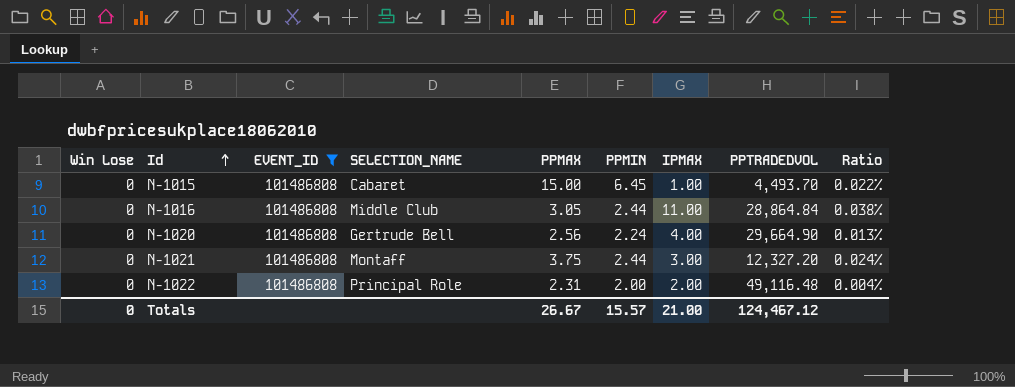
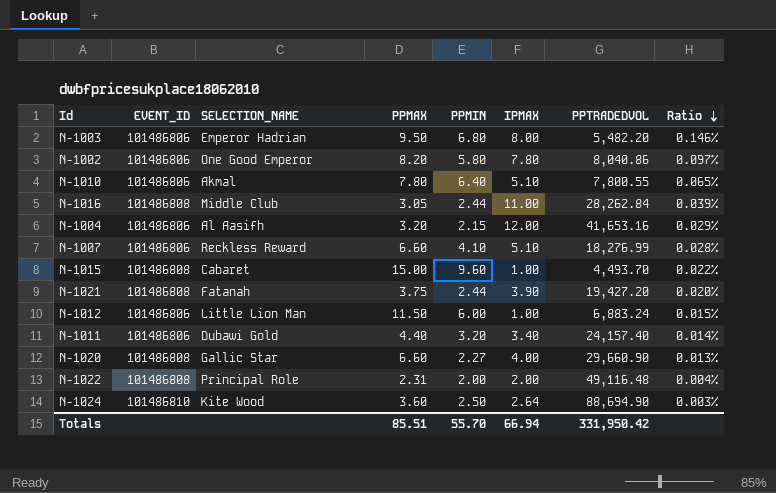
filter: EVENT_ID = 101486808 -> none
row order: Id ascending -> Ratio descending
column Win Lose | position: 1 -> none
N-1016 | PPTRADEDVOL: 28,864.84 -> 28,262.84
N-1016 | Ratio: 0.038% -> 0.039%
N-1015 | PPMIN: 6.45 -> 9.60
N-1021 | SELECTION_NAME: Montaff -> Fatanah
N-1021 | IPMAX: 3.00 -> 3.90
N-1021 | PPTRADEDVOL: 12,327.20 -> 19,427.20
N-1021 | Ratio: 0.024% -> 0.020%
N-1020 | SELECTION_NAME: Gertrude Bell -> Gallic Star
N-1020 | PPMAX: 2.56 -> 6.60
N-1020 | PPMIN: 2.24 -> 2.27
N-1020 | PPTRADEDVOL: 29,664.90 -> 29,660.90
Totals | PPMAX: 26.67 -> 85.51
Totals | PPMIN: 15.57 -> 55.70
Totals | IPMAX: 21.00 -> 66.94
Totals | PPTRADEDVOL: 124,467.12 -> 331,950.42

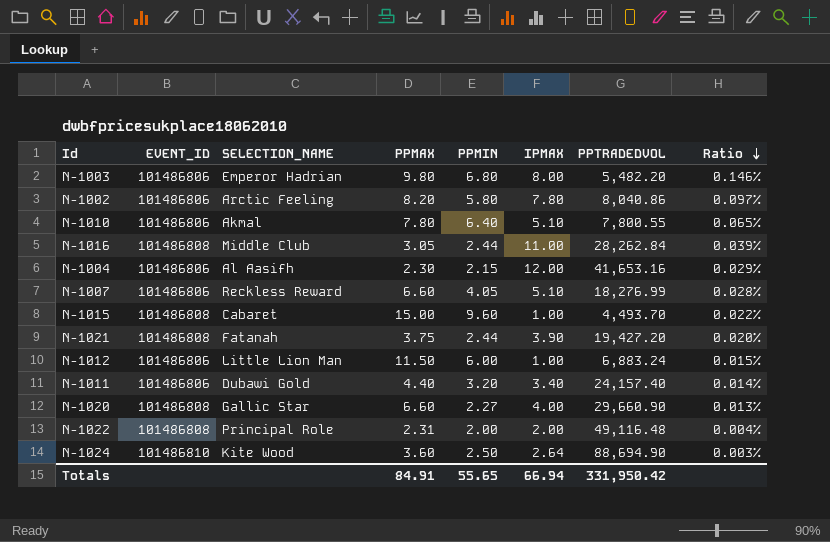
N-1003 | PPMAX: 9.50 -> 9.80
N-1002 | SELECTION_NAME: One Good Emperor -> Arctic Feeling
N-1004 | PPMAX: 3.20 -> 2.30
N-1007 | PPMIN: 4.10 -> 4.05
Totals | PPMAX: 85.51 -> 84.91
Totals | PPMIN: 55.70 -> 55.65

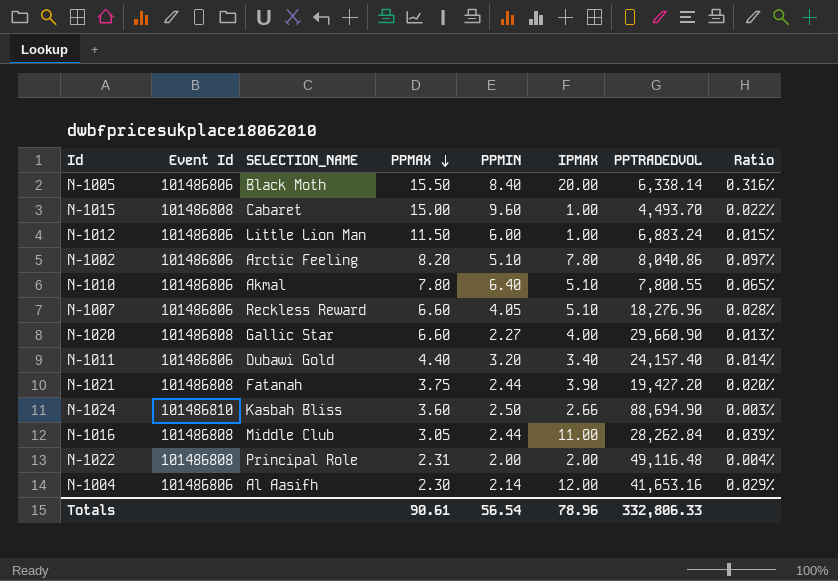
row order: Ratio descending -> PPMAX descending
column name: EVENT_ID -> Event Id
row N-1003: 101486806 | Emperor Hadrian | 9.80 | 6.80 | 8.00 | 5,482.20 | 0.146% -> none
row N-1005: none -> 101486806 | Black Moth | 15.50 | 8.40 | 20.00 | 6,338.14 | 0.316%
N-1002 | PPMIN: 5.80 -> 5.10
N-1007 | PPTRADEDVOL: 18,276.99 -> 18,276.96
N-1024 | SELECTION_NAME: Kite Wood -> Kasbah Bliss
N-1024 | IPMAX: 2.64 -> 2.66
N-1004 | PPMIN: 2.15 -> 2.14
Totals | PPMAX: 84.91 -> 90.61
Totals | PPMIN: 55.65 -> 56.54
Totals | IPMAX: 66.94 -> 78.96
Totals | PPTRADEDVOL: 331,950.42 -> 332,806.33

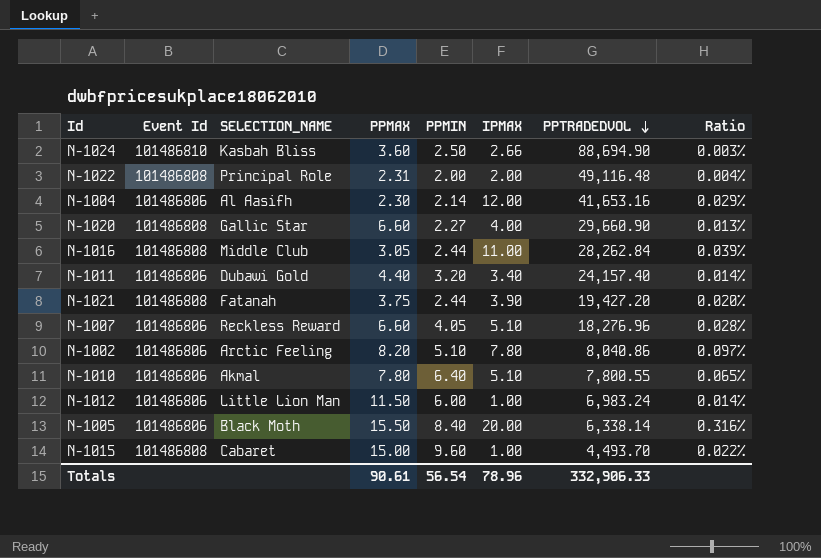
row order: PPMAX descending -> PPTRADEDVOL descending
N-1012 | PPTRADEDVOL: 6,883.24 -> 6,983.24
N-1012 | Ratio: 0.015% -> 0.014%
Totals | PPTRADEDVOL: 332,806.33 -> 332,906.33

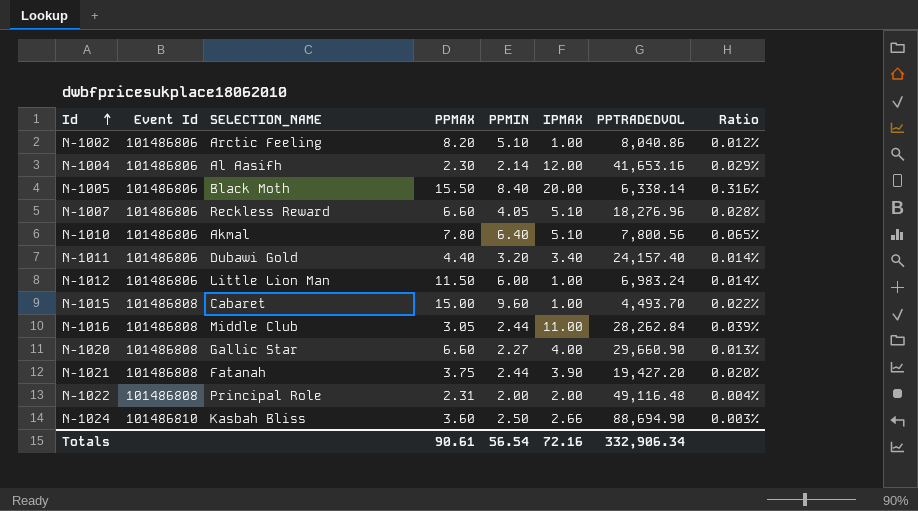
row order: PPTRADEDVOL descending -> Id ascending
N-1002 | IPMAX: 7.80 -> 1.00
N-1002 | Ratio: 0.097% -> 0.012%
N-1010 | PPTRADEDVOL: 7,800.55 -> 7,800.56
Totals | IPMAX: 78.96 -> 72.16
Totals | PPTRADEDVOL: 332,906.33 -> 332,906.34

